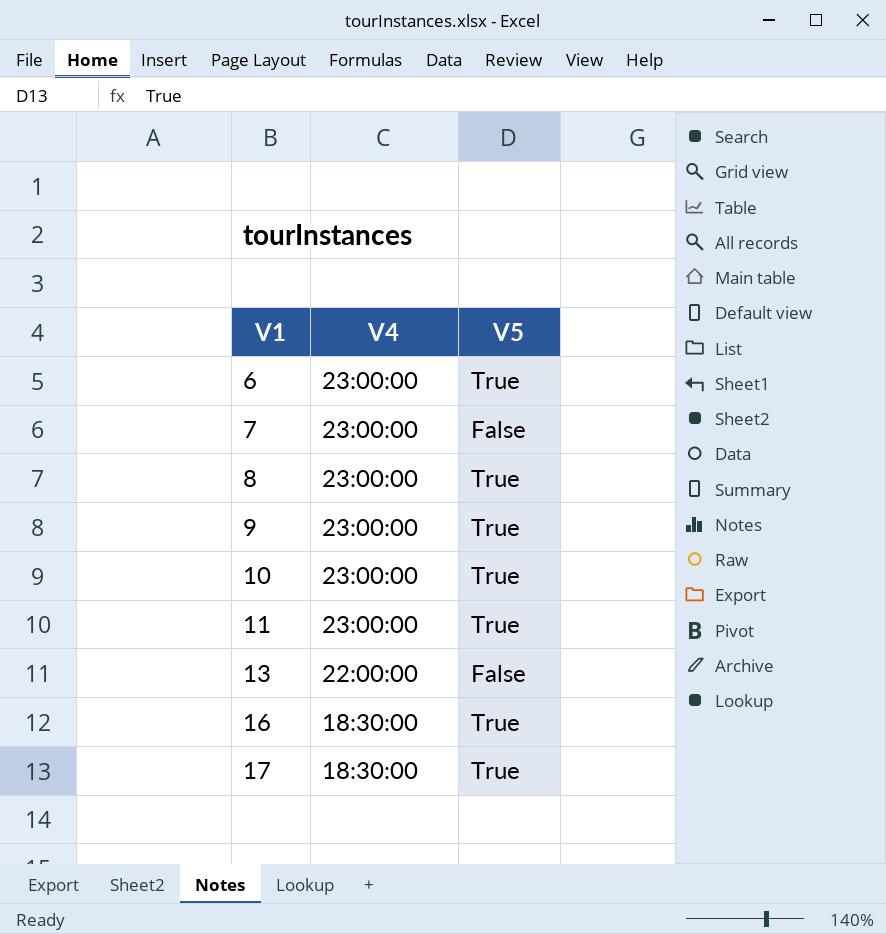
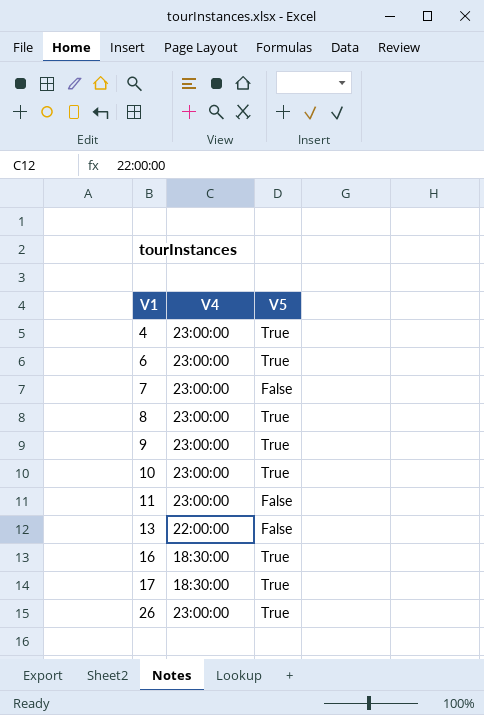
row 4: none -> 23:00:00 | True
11 | V5: True -> False
row 26: none -> 23:00:00 | True

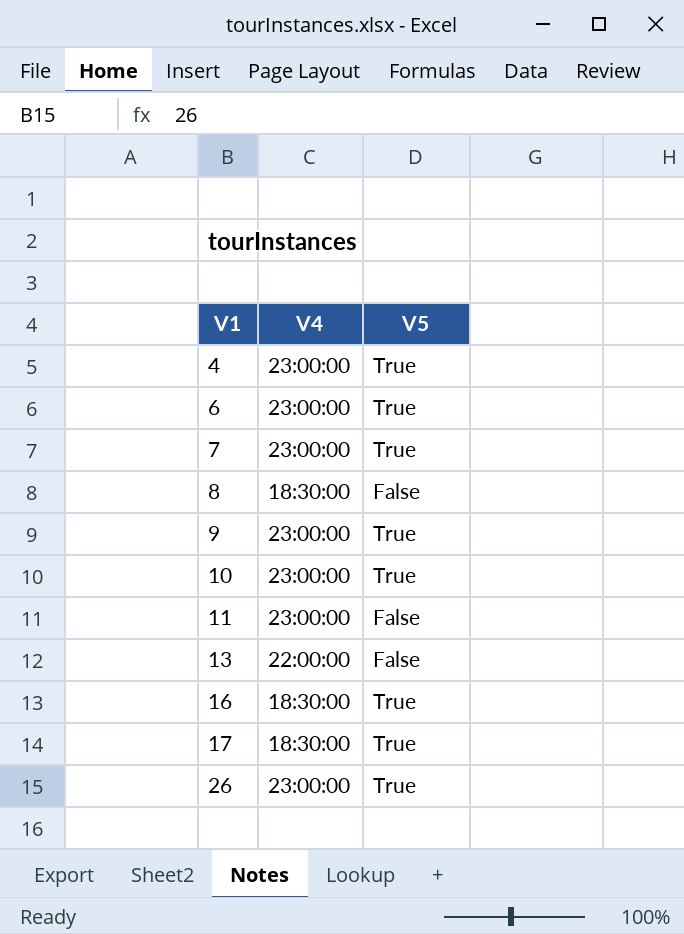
7 | V5: False -> True
8 | V4: 23:00:00 -> 18:30:00
8 | V5: True -> False

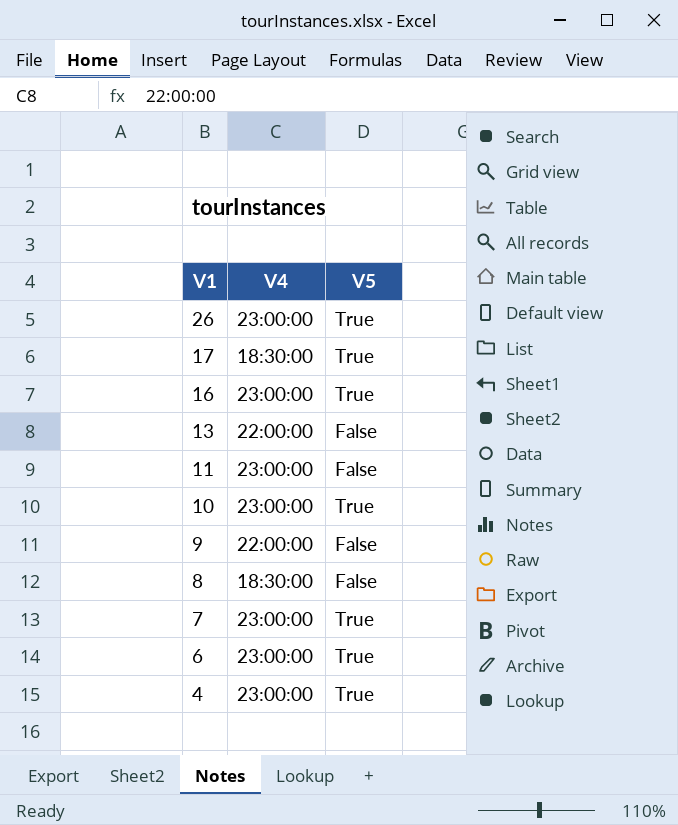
row order: V1 ascending -> V1 descending
16 | V4: 18:30:00 -> 23:00:00
9 | V4: 23:00:00 -> 22:00:00
9 | V5: True -> False

